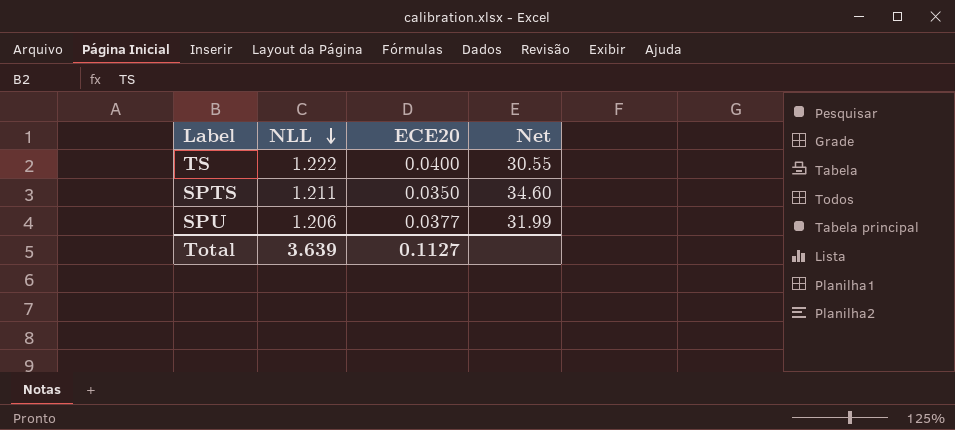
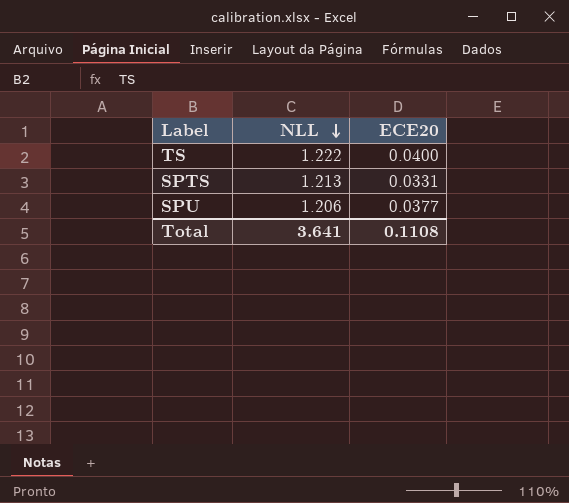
column Net | formula: [NLL] / [ECE20] -> none
SPTS | NLL: 1.211 -> 1.213
SPTS | ECE20: 0.0350 -> 0.0331
Total | NLL: 3.639 -> 3.641
Total | ECE20: 0.1127 -> 0.1108

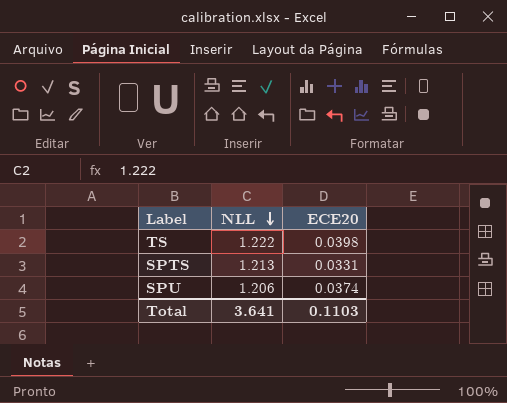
TS | ECE20: 0.0400 -> 0.0398
SPU | ECE20: 0.0377 -> 0.0374
Total | ECE20: 0.1108 -> 0.1103

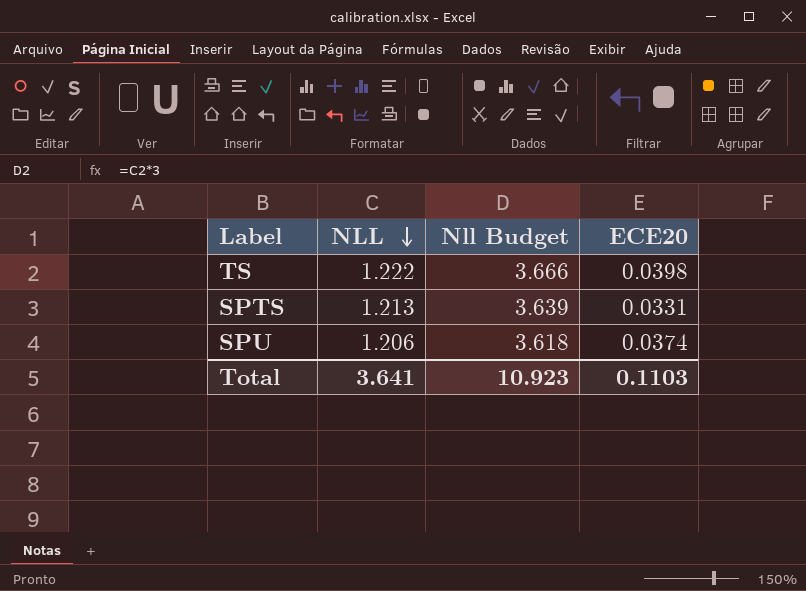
column Nll Budget | formula: none -> [NLL] * 3

